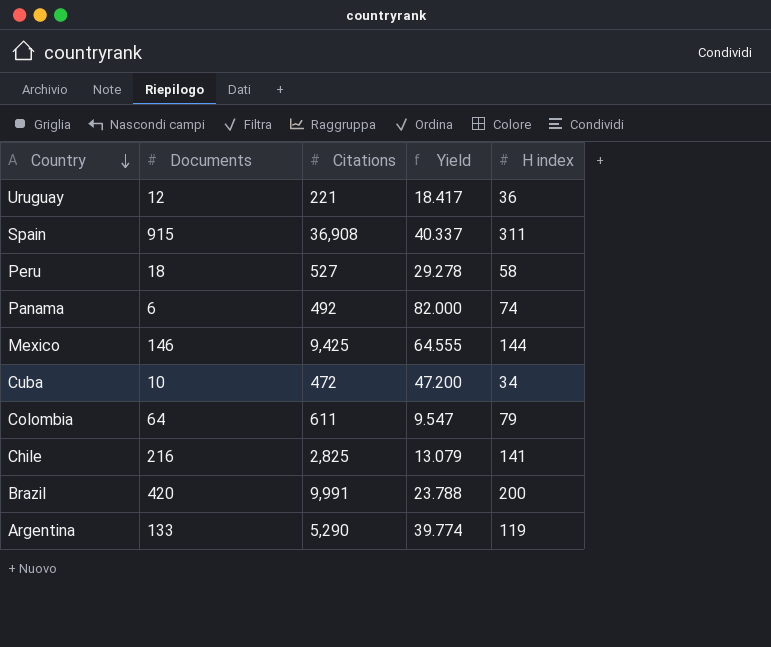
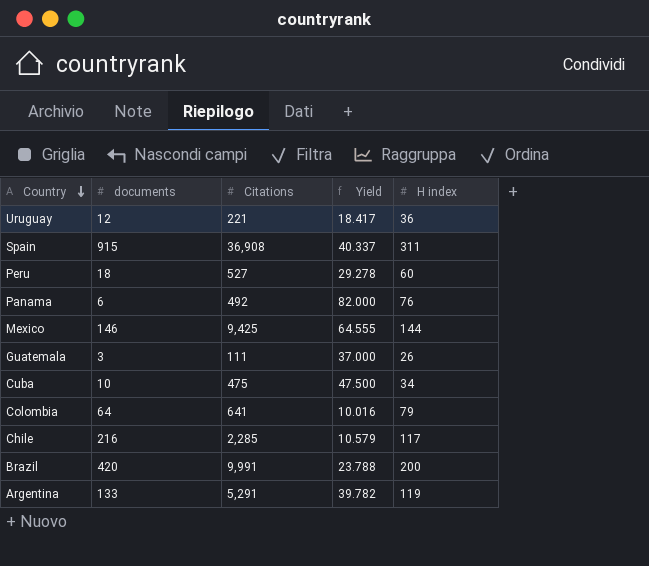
column name: Documents -> documents
Peru | H index: 58 -> 60
Panama | H index: 74 -> 76
row Guatemala: none -> 3 | 111 | 37.000 | 26
Cuba | Citations: 472 -> 475
Cuba | Yield: 47.200 -> 47.500
Colombia | Citations: 611 -> 641
Colombia | Yield: 9.547 -> 10.016
Chile | Citations: 2,825 -> 2,285
Chile | Yield: 13.079 -> 10.579
Chile | H index: 141 -> 117
Argentina | Citations: 5,290 -> 5,291
Argentina | Yield: 39.774 -> 39.782

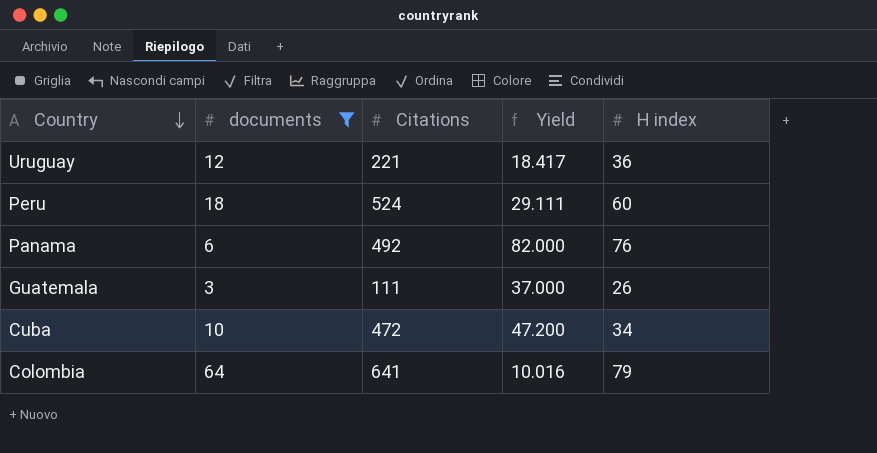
filter: none -> documents <= 64
Peru | Citations: 527 -> 524
Peru | Yield: 29.278 -> 29.111
Cuba | Citations: 475 -> 472
Cuba | Yield: 47.500 -> 47.200

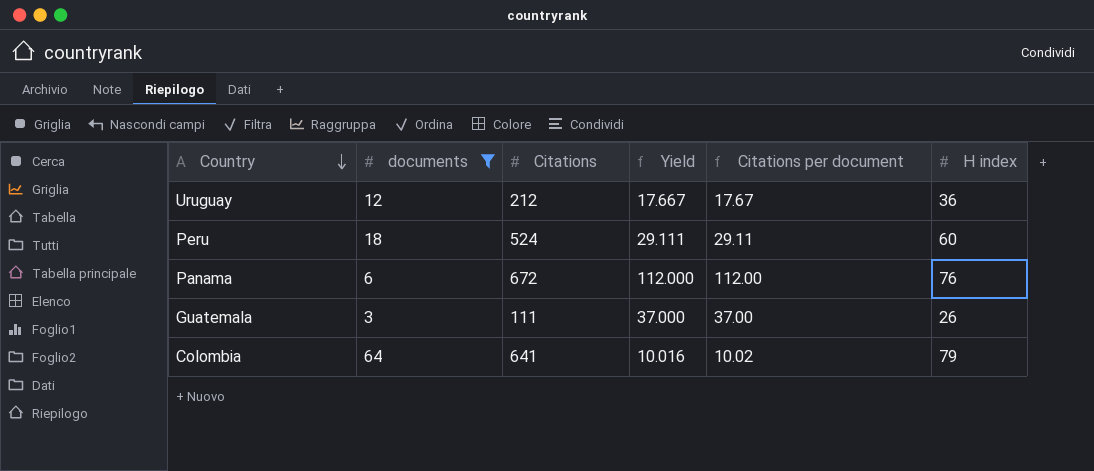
column Citations per document | formula: none -> [Citations] / [documents]
row Cuba: 10 | 472 | 47.200 | 34 -> none
Uruguay | Citations: 221 -> 212
Uruguay | Yield: 18.417 -> 17.667
Panama | Citations: 492 -> 672
Panama | Yield: 82.000 -> 112.000

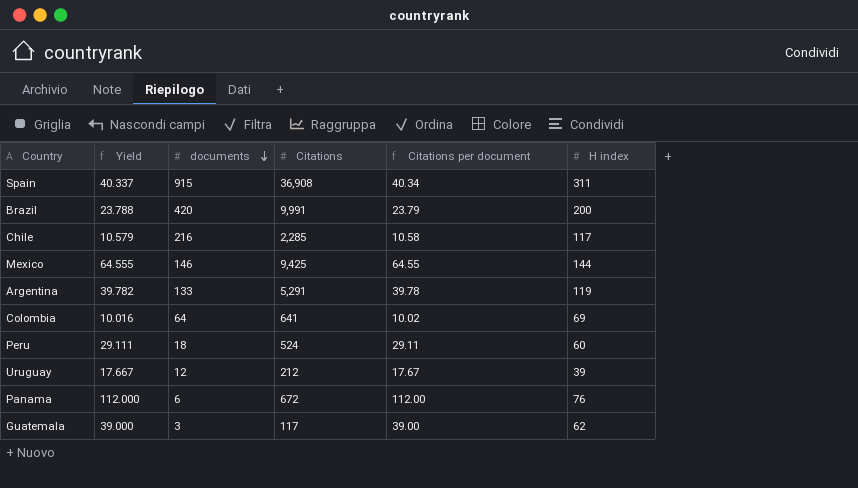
filter: documents <= 64 -> none
row order: Country descending -> documents descending
column Yield | position: 4 -> 2
Colombia | H index: 79 -> 69
Uruguay | H index: 36 -> 39
Guatemala | Yield: 37.000 -> 39.000
Guatemala | Citations: 111 -> 117
Guatemala | Citations per document: 37.00 -> 39.00
Guatemala | H index: 26 -> 62

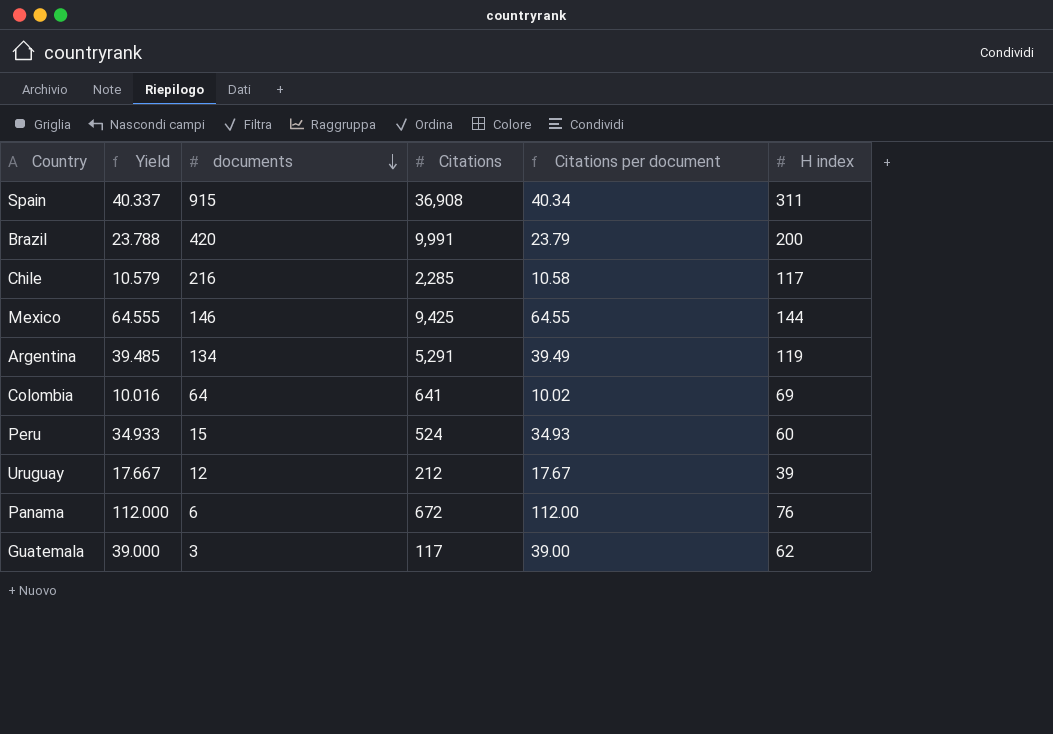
Argentina | Yield: 39.782 -> 39.485
Argentina | documents: 133 -> 134
Argentina | Citations per document: 39.78 -> 39.49
Peru | Yield: 29.111 -> 34.933
Peru | documents: 18 -> 15
Peru | Citations per document: 29.11 -> 34.93

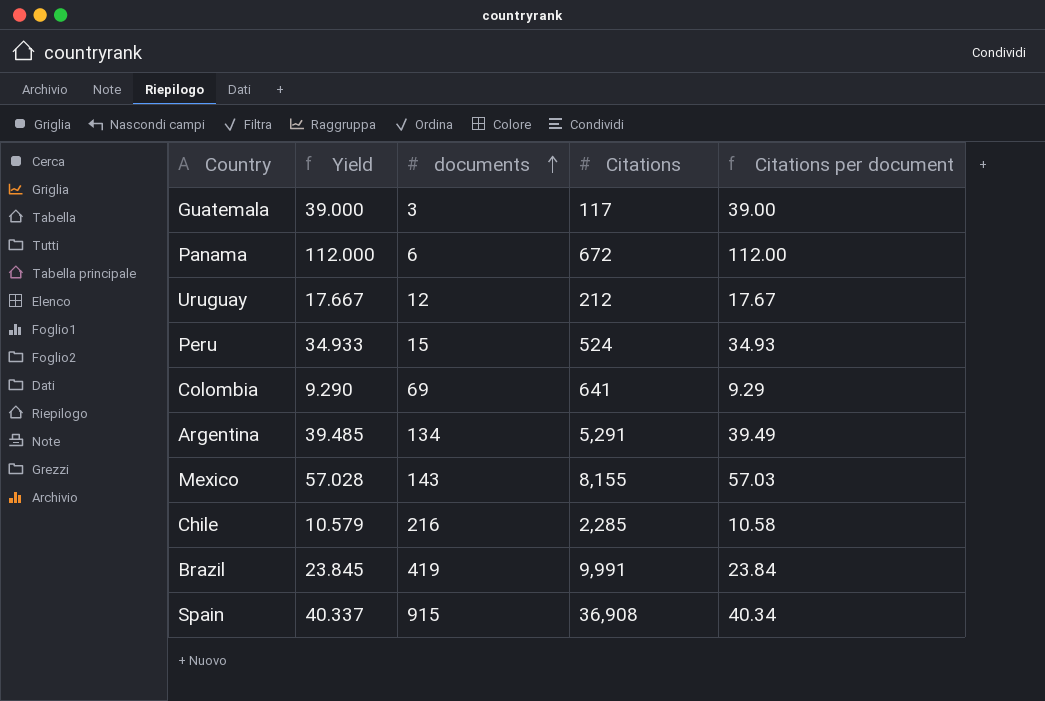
row order: documents descending -> documents ascending
column H index | position: 6 -> none
Colombia | Yield: 10.016 -> 9.290
Colombia | documents: 64 -> 69
Colombia | Citations per document: 10.02 -> 9.29
Mexico | Yield: 64.555 -> 57.028
Mexico | documents: 146 -> 143
Mexico | Citations: 9,425 -> 8,155
Mexico | Citations per document: 64.55 -> 57.03
Brazil | Yield: 23.788 -> 23.845
Brazil | documents: 420 -> 419
Brazil | Citations per document: 23.79 -> 23.84

